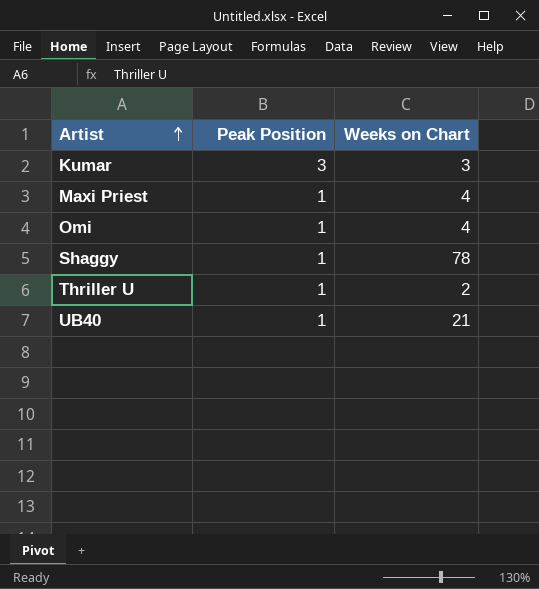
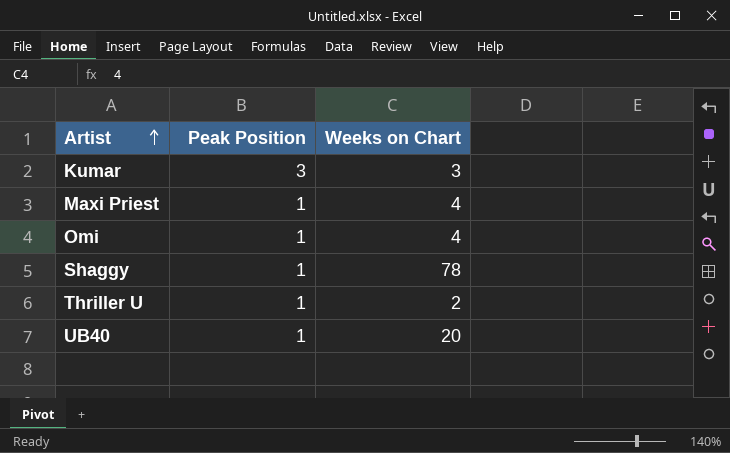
UB40 | Weeks on Chart: 21 -> 20

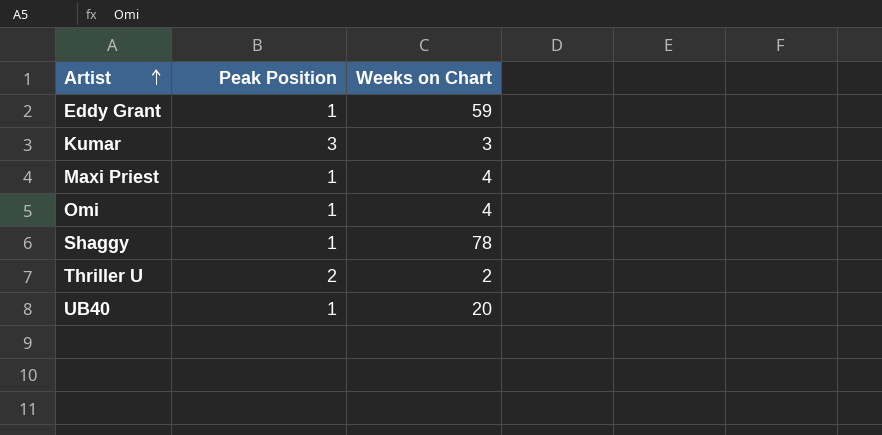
row Eddy Grant: none -> 1 | 59
Thriller U | Peak Position: 1 -> 2

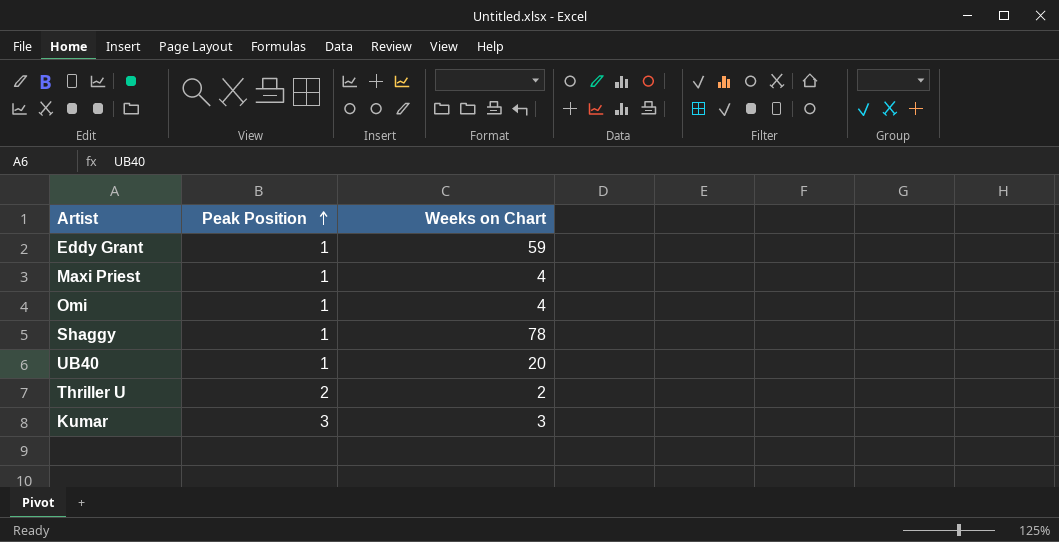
row order: Artist ascending -> Peak Position ascending

